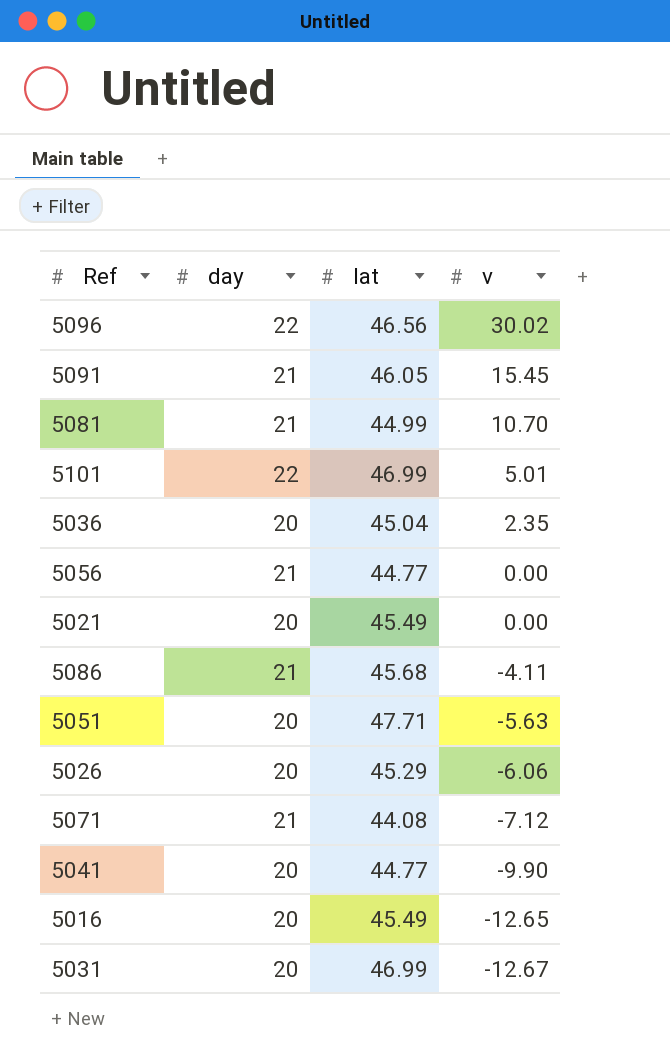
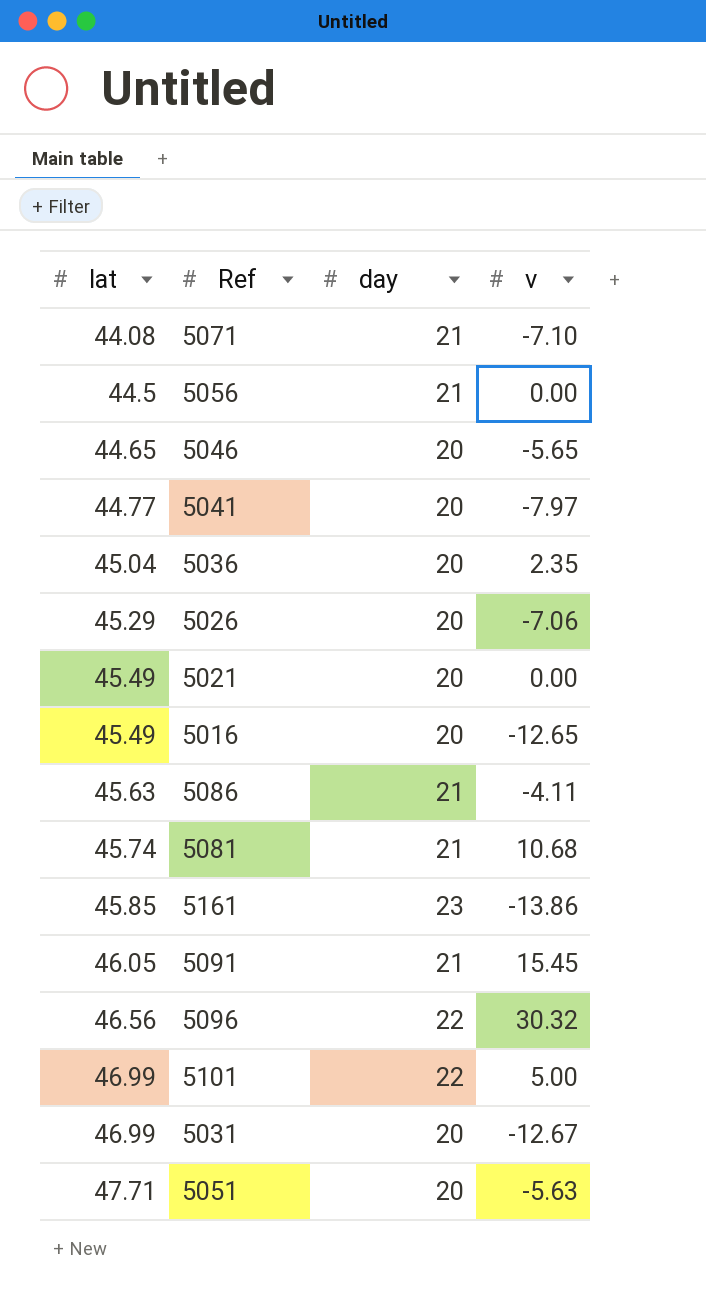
row order: v descending -> lat ascending
column lat | position: 3 -> 1
5071 | v: -7.12 -> -7.10
5056 | lat: 44.77 -> 44.5
row 5046: none -> 44.65 | 20 | -5.65
5041 | v: -9.90 -> -7.97
5026 | v: -6.06 -> -7.06
5086 | lat: 45.68 -> 45.63
5081 | lat: 44.99 -> 45.74
5081 | v: 10.70 -> 10.68
row 5161: none -> 45.85 | 23 | -13.86
5096 | v: 30.02 -> 30.32
5101 | v: 5.01 -> 5.00

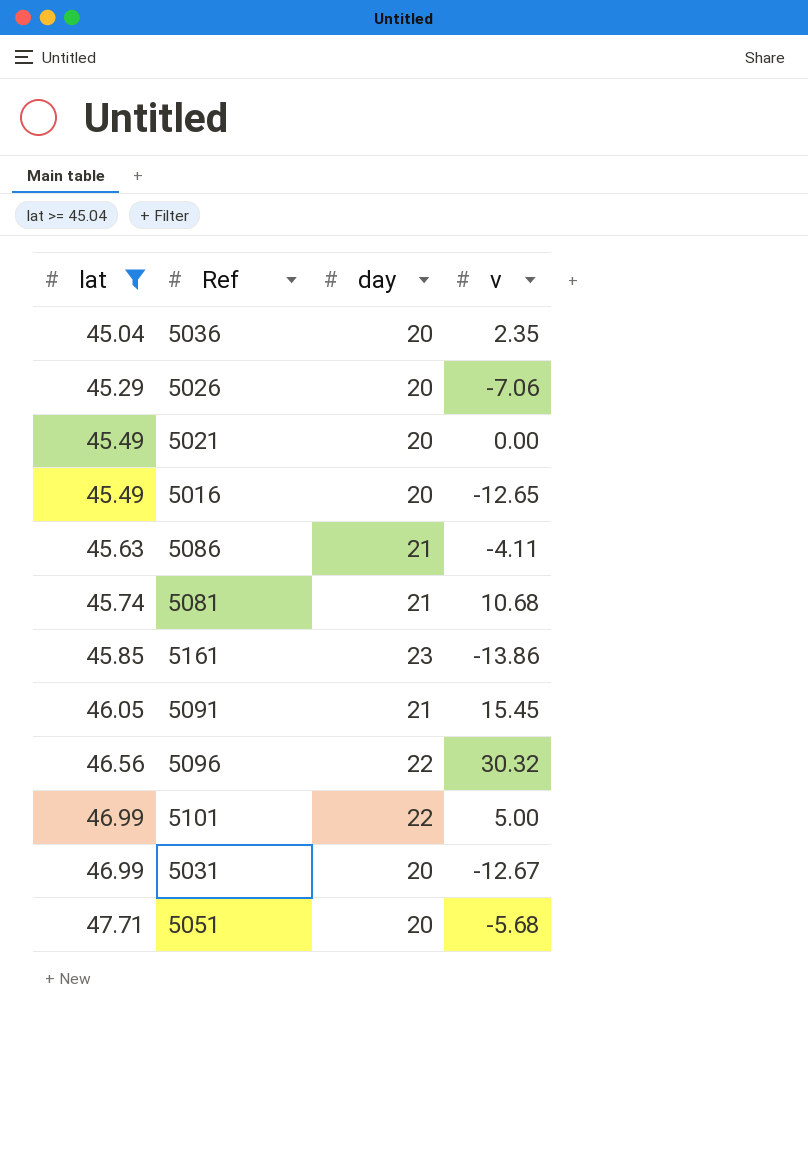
filter: none -> lat >= 45.04
5051 | v: -5.63 -> -5.68

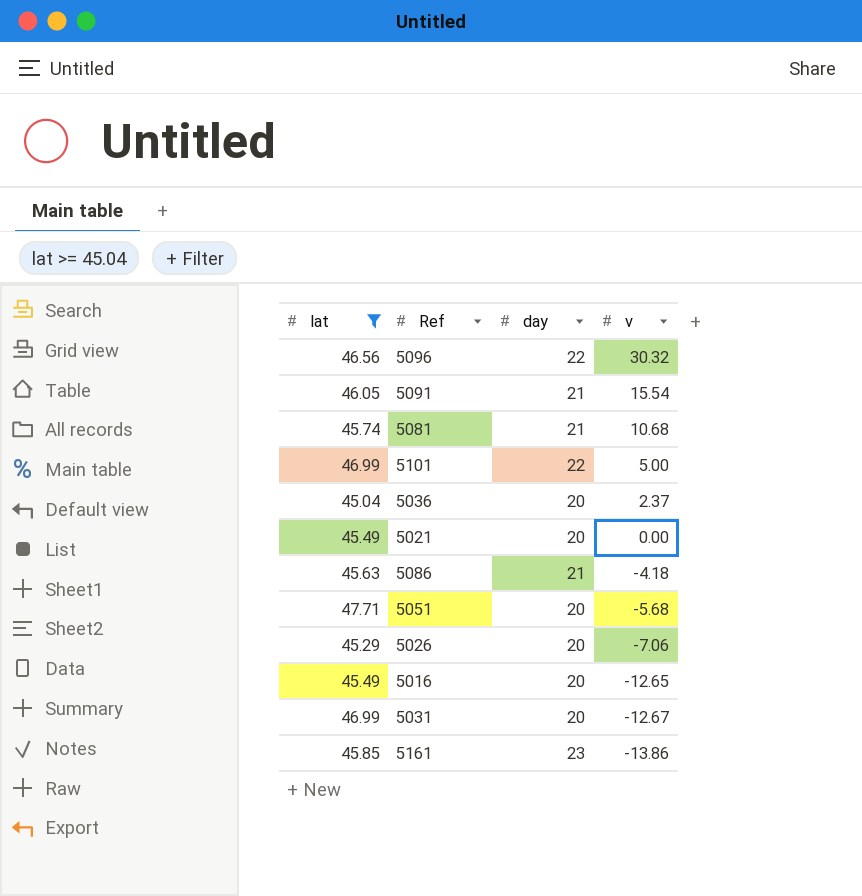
row order: lat ascending -> v descending
5091 | v: 15.45 -> 15.54
5036 | v: 2.35 -> 2.37
5086 | v: -4.11 -> -4.18

